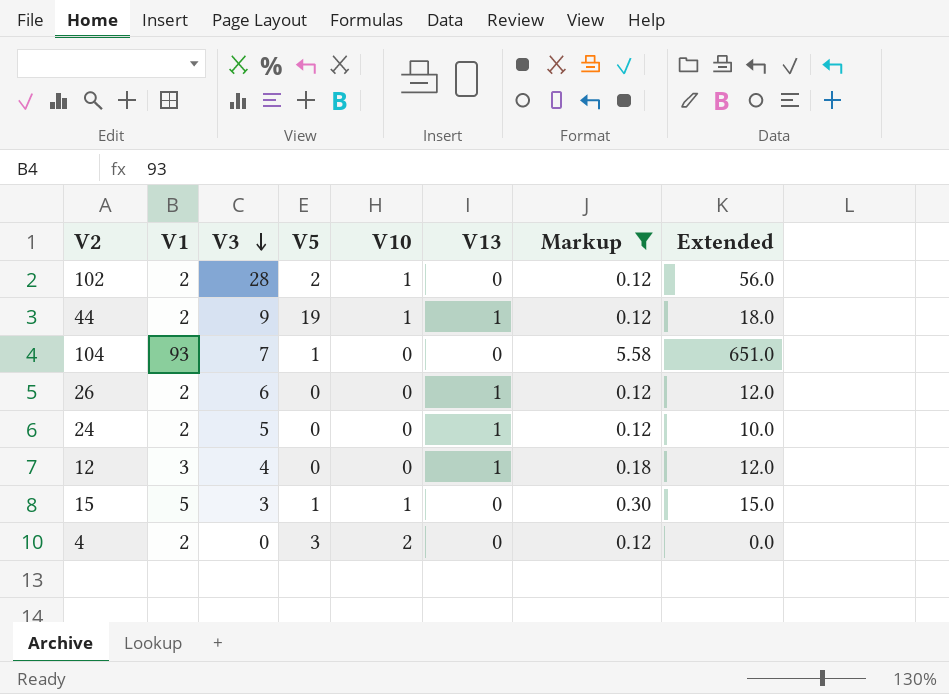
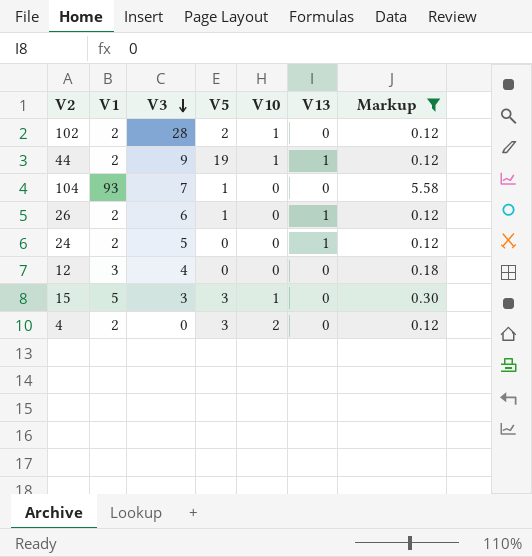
column Extended | formula: [V1] * [V3] -> none
26 | V5: 0 -> 1
12 | V13: 1 -> 0
15 | V5: 1 -> 3

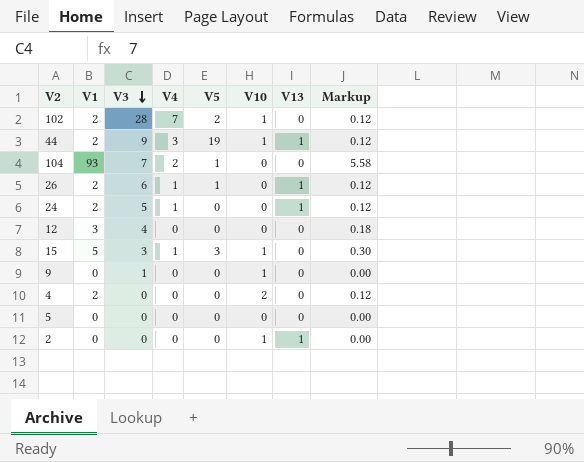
filter: Markup != 0.00 -> none
column V4 | position: none -> 4
4 | V5: 3 -> 0

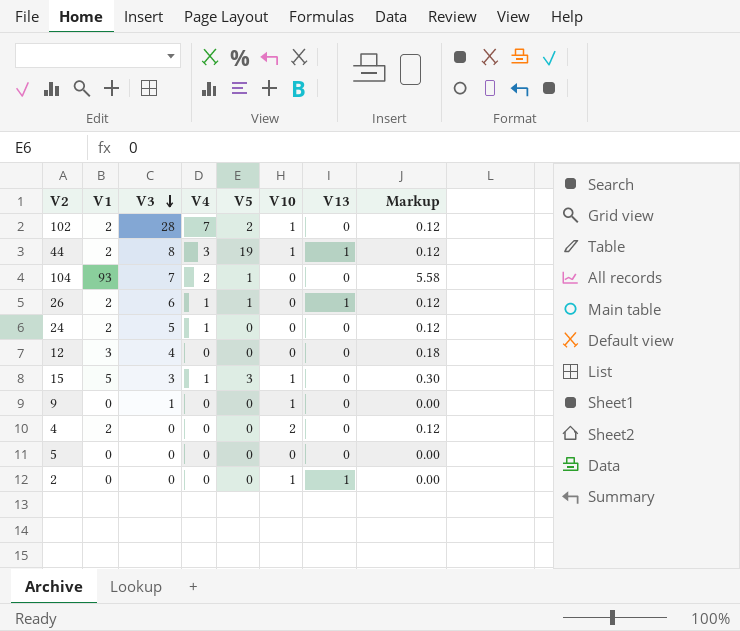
44 | V3: 9 -> 8
24 | V13: 1 -> 0

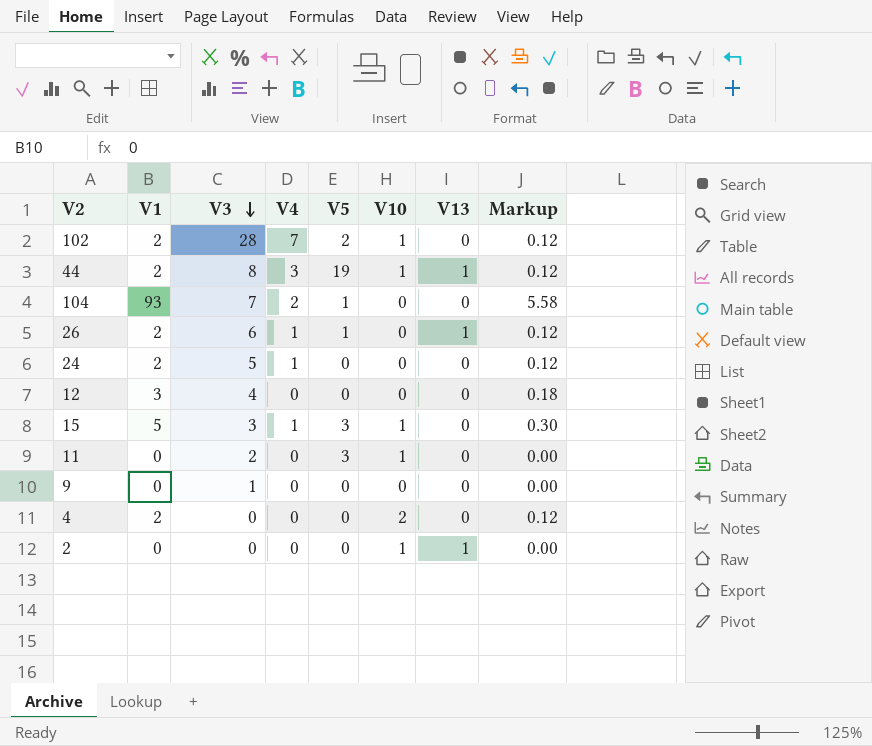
row 5: 0 | 0 | 0 | 0 | 0 | 0 | 0.00 -> none
row 11: none -> 0 | 2 | 0 | 3 | 1 | 0 | 0.00
9 | V10: 1 -> 0

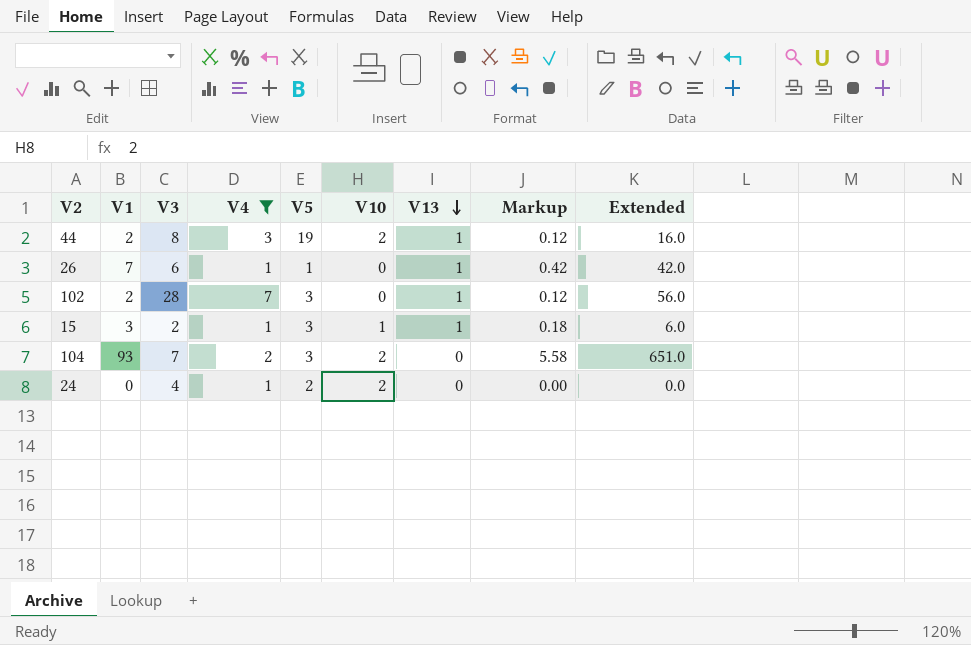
filter: none -> V4 != 0
row order: V3 descending -> V13 descending
column Extended | formula: none -> [V1] * [V3]
44 | V10: 1 -> 2
26 | V1: 2 -> 7
26 | Markup: 0.12 -> 0.42
102 | V5: 2 -> 3
102 | V10: 1 -> 0
102 | V13: 0 -> 1
15 | V1: 5 -> 3
15 | V3: 3 -> 2
15 | V13: 0 -> 1
15 | Markup: 0.30 -> 0.18
104 | V5: 1 -> 3
104 | V10: 0 -> 2
24 | V1: 2 -> 0
24 | V3: 5 -> 4
24 | V5: 0 -> 2
24 | V10: 0 -> 2
24 | Markup: 0.12 -> 0.00

